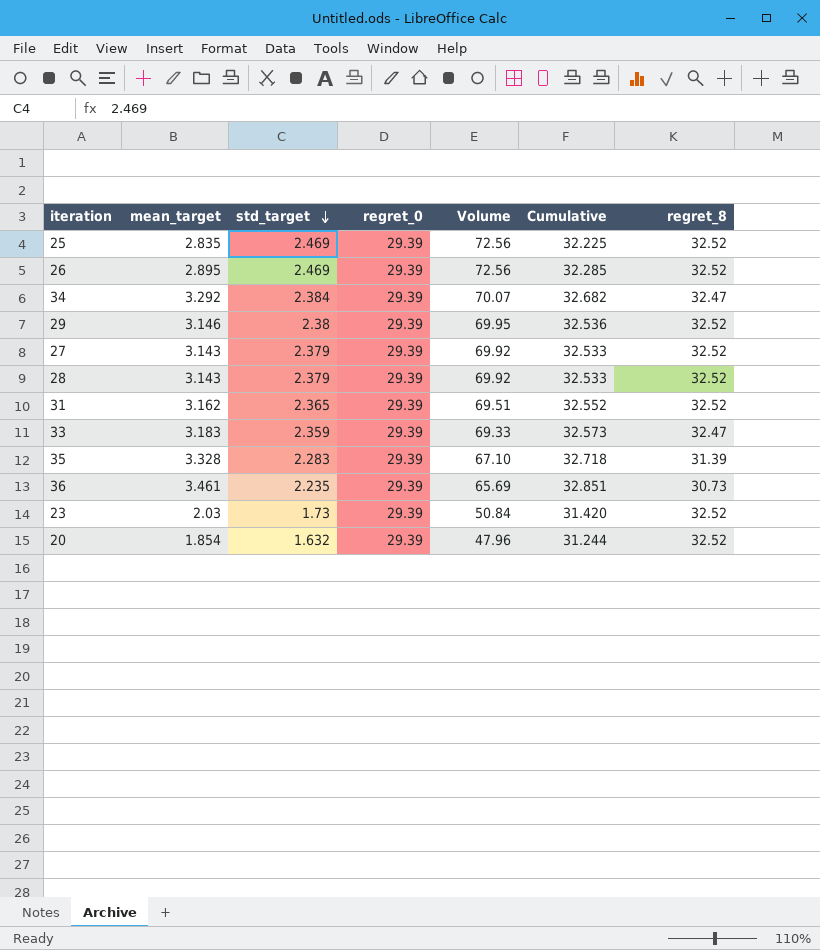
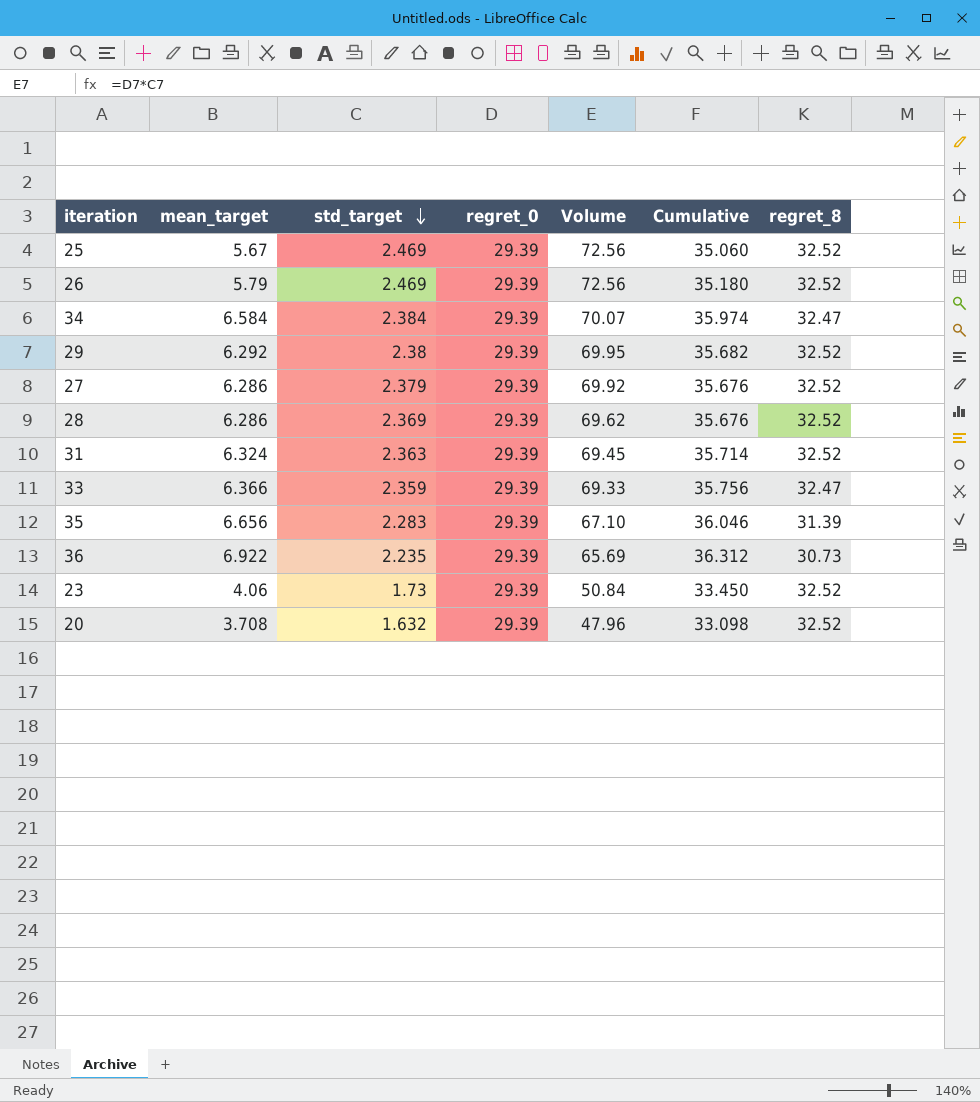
25 | mean_target: 2.835 -> 5.67
25 | Cumulative: 32.225 -> 35.060
26 | mean_target: 2.895 -> 5.79
26 | Cumulative: 32.285 -> 35.180
34 | mean_target: 3.292 -> 6.584
34 | Cumulative: 32.682 -> 35.974
29 | mean_target: 3.146 -> 6.292
29 | Cumulative: 32.536 -> 35.682
27 | mean_target: 3.143 -> 6.286
27 | Cumulative: 32.533 -> 35.676
28 | mean_target: 3.143 -> 6.286
28 | std_target: 2.379 -> 2.369
28 | Volume: 69.92 -> 69.62
28 | Cumulative: 32.533 -> 35.676
31 | mean_target: 3.162 -> 6.324
31 | std_target: 2.365 -> 2.363
31 | Volume: 69.51 -> 69.45
31 | Cumulative: 32.552 -> 35.714
33 | mean_target: 3.183 -> 6.366
33 | Cumulative: 32.573 -> 35.756
35 | mean_target: 3.328 -> 6.656
35 | Cumulative: 32.718 -> 36.046
36 | mean_target: 3.461 -> 6.922
36 | Cumulative: 32.851 -> 36.312
23 | mean_target: 2.03 -> 4.06
23 | Cumulative: 31.420 -> 33.450
20 | mean_target: 1.854 -> 3.708
20 | Cumulative: 31.244 -> 33.098

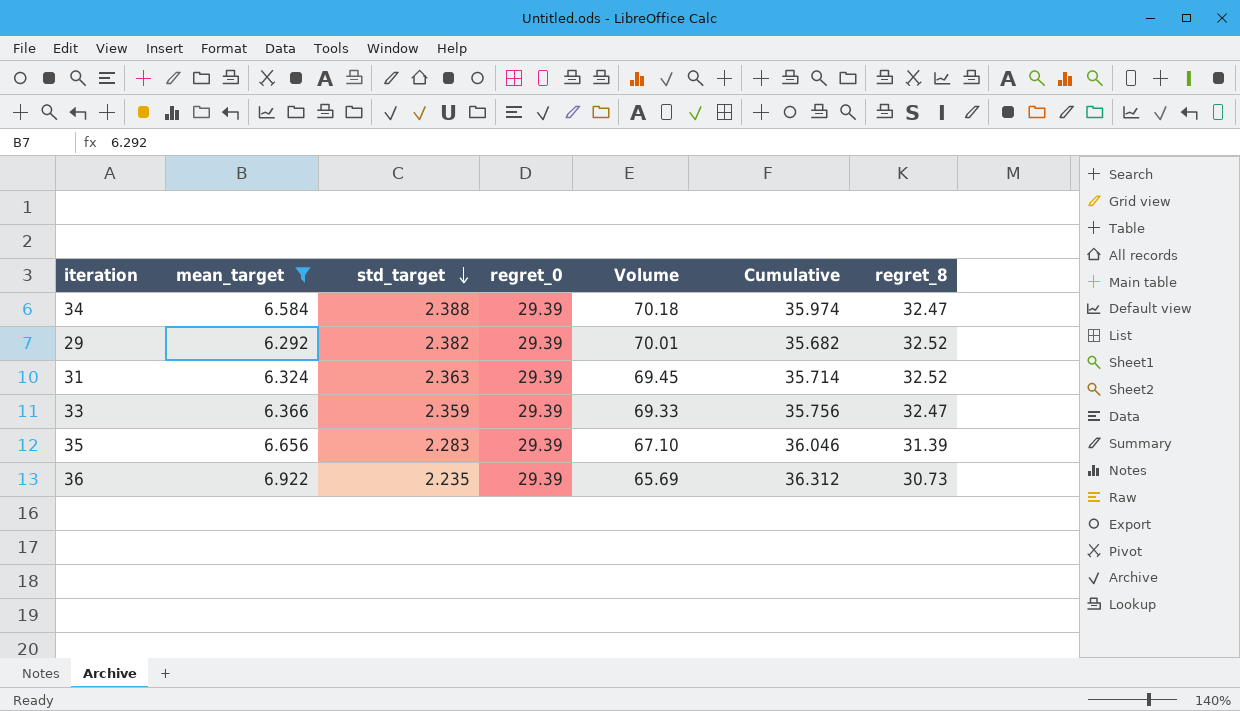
filter: none -> mean_target >= 6.292
34 | std_target: 2.384 -> 2.388
34 | Volume: 70.07 -> 70.18
29 | std_target: 2.38 -> 2.382
29 | Volume: 69.95 -> 70.01

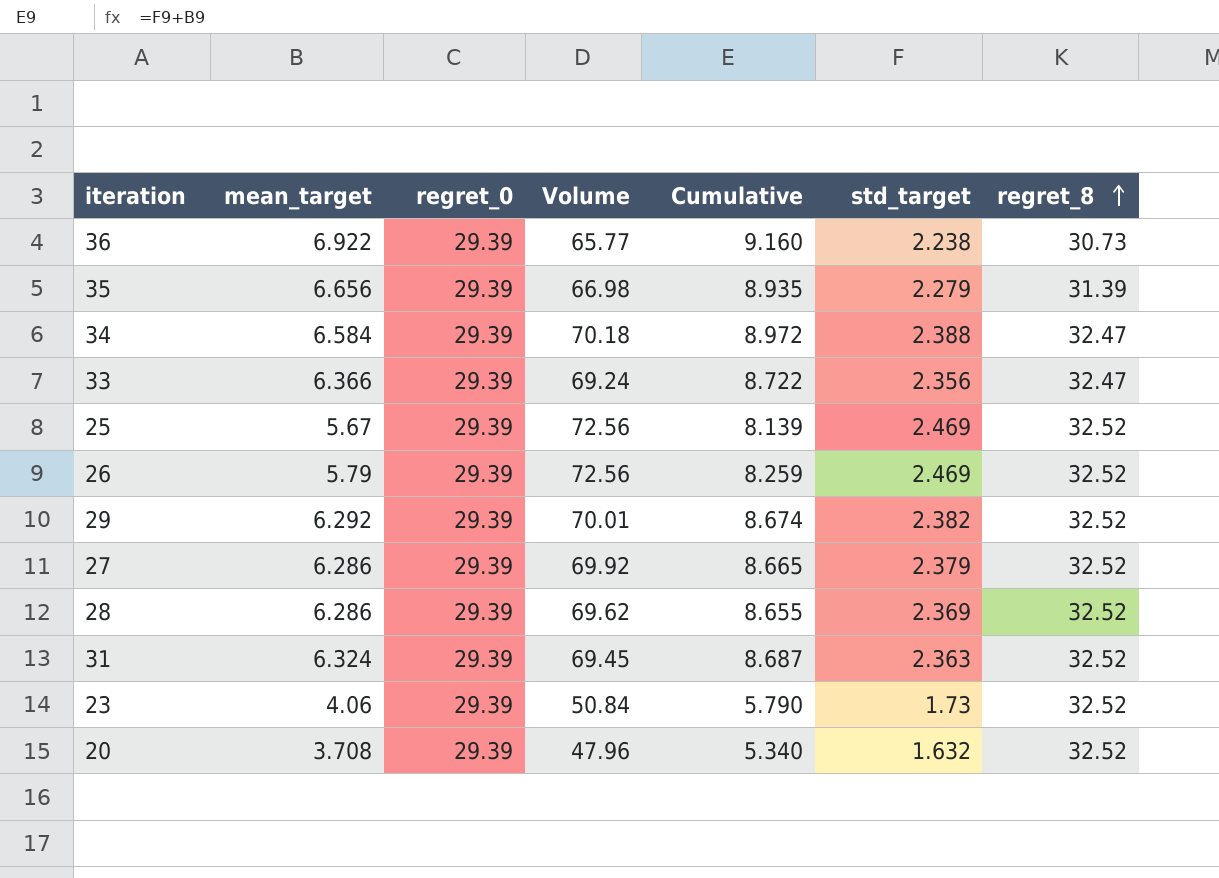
filter: mean_target >= 6.292 -> none
row order: std_target descending -> regret_8 ascending
column Cumulative | formula: [mean_target] + [regret_0] -> [mean_target] + [std_target]
column std_target | position: 3 -> 6
36 | Volume: 65.69 -> 65.77
36 | std_target: 2.235 -> 2.238
35 | Volume: 67.10 -> 66.98
35 | std_target: 2.283 -> 2.279
33 | Volume: 69.33 -> 69.24
33 | std_target: 2.359 -> 2.356

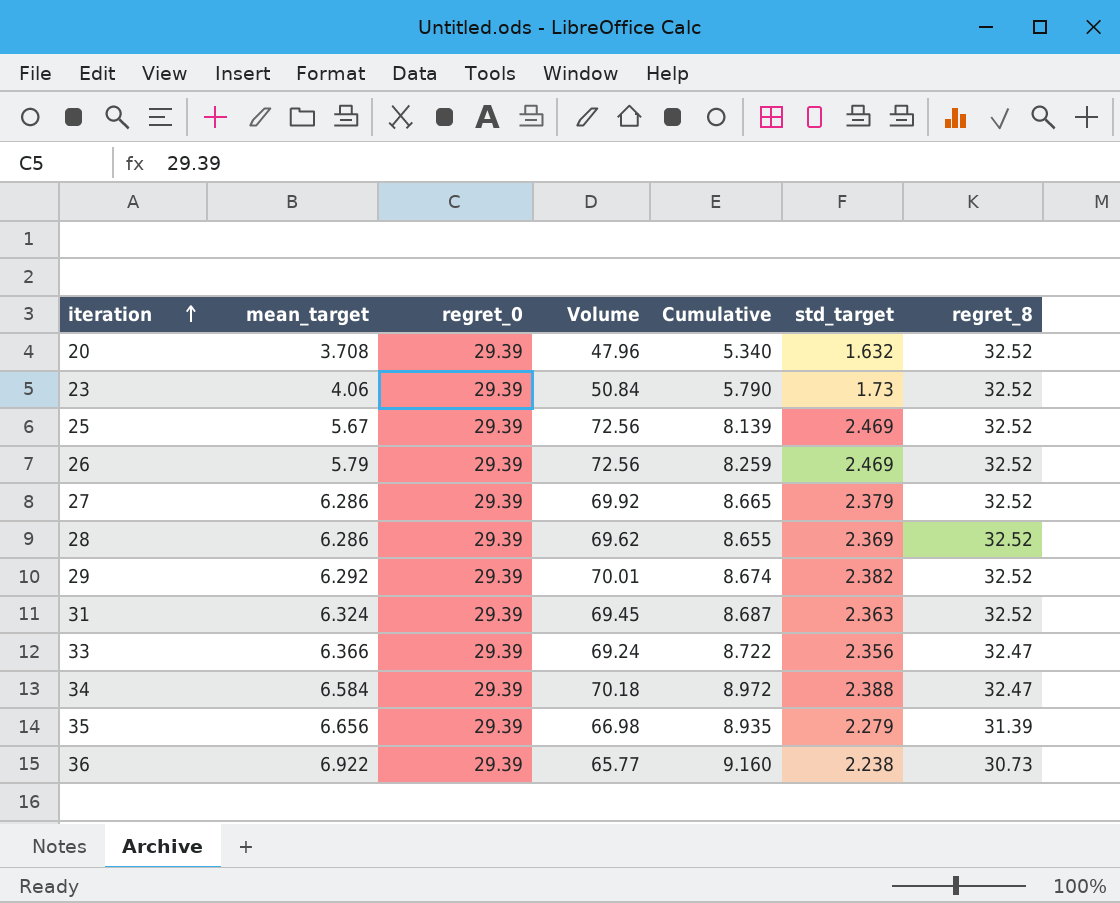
row order: regret_8 ascending -> iteration ascending

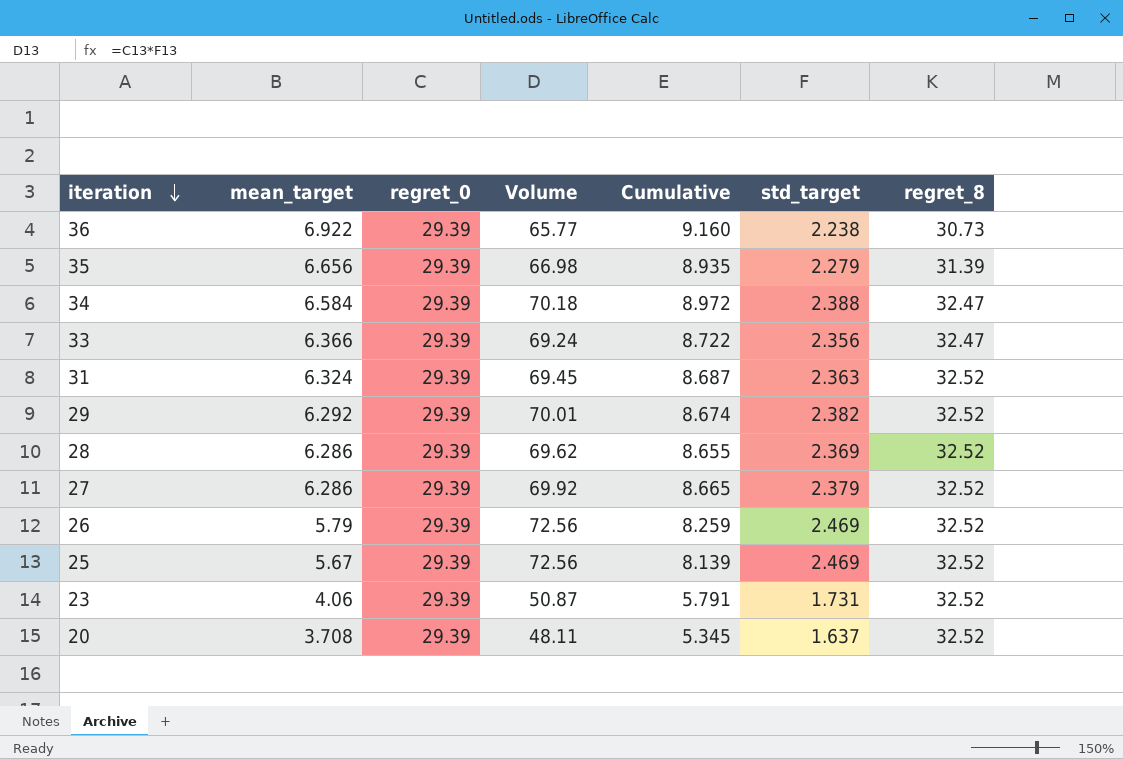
row order: iteration ascending -> iteration descending
23 | Volume: 50.84 -> 50.87
23 | Cumulative: 5.790 -> 5.791
23 | std_target: 1.73 -> 1.731
20 | Volume: 47.96 -> 48.11
20 | Cumulative: 5.340 -> 5.345
20 | std_target: 1.632 -> 1.637

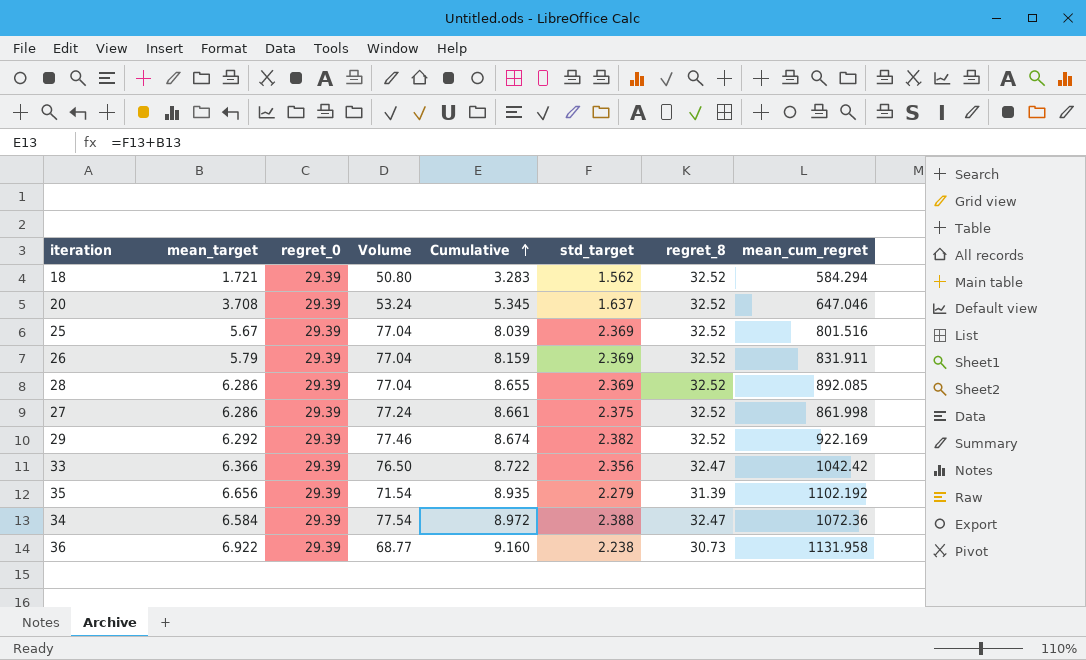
row order: iteration descending -> Cumulative ascending
column Volume | formula: [regret_0] * [std_target] -> [std_target] * [regret_8]
column mean_cum_regret | position: none -> 8
row 31: 6.324 | 29.39 | 69.45 | 8.687 | 2.363 | 32.52 -> none
row 23: 4.06 | 29.39 | 50.87 | 5.791 | 1.731 | 32.52 -> none
row 18: none -> 1.721 | 29.39 | 50.80 | 3.283 | 1.562 | 32.52 | 584.294
25 | Cumulative: 8.139 -> 8.039
25 | std_target: 2.469 -> 2.369
26 | Cumulative: 8.259 -> 8.159
26 | std_target: 2.469 -> 2.369
27 | Cumulative: 8.665 -> 8.661
27 | std_target: 2.379 -> 2.375

